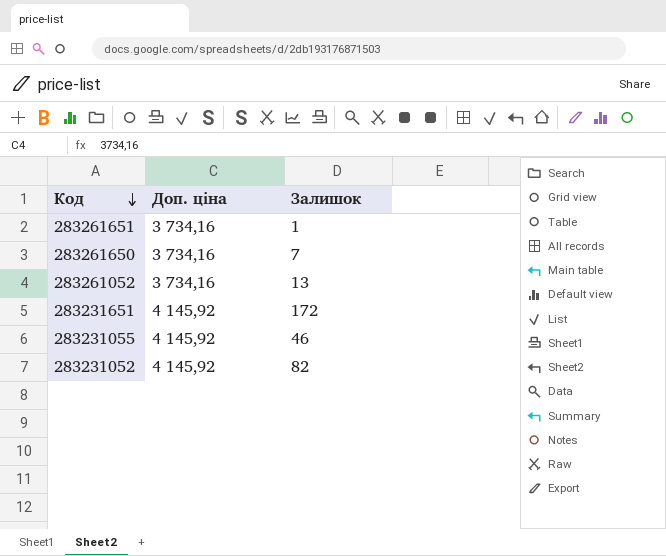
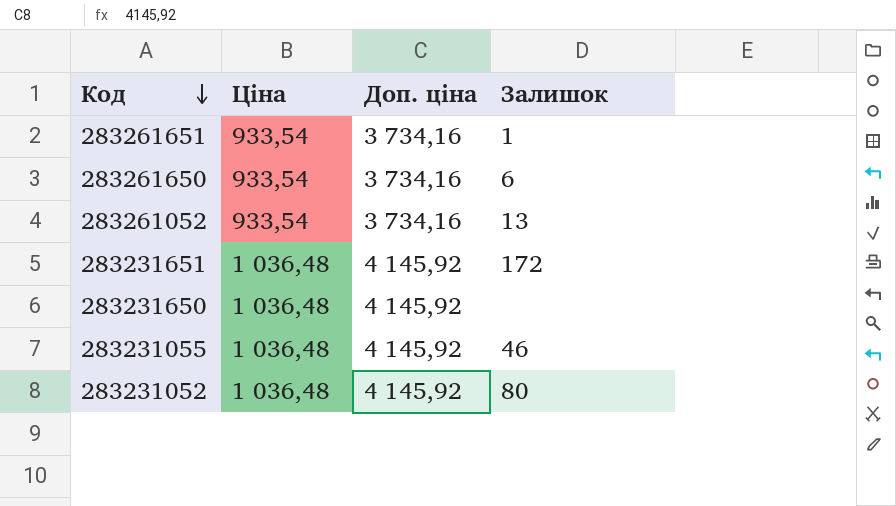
column Ціна | position: none -> 2
283261650 | Залишок: 7 -> 6
row 283231650: none -> 1 036,48 | 4 145,92 | none
283231052 | Залишок: 82 -> 80

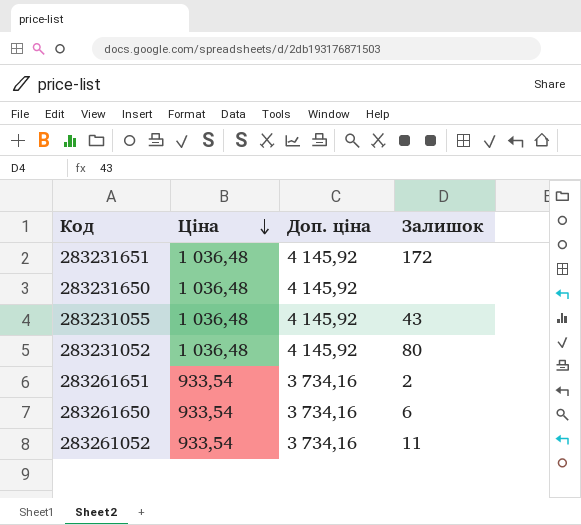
row order: Код descending -> Ціна descending
283231055 | Залишок: 46 -> 43
283261651 | Залишок: 1 -> 2
283261052 | Залишок: 13 -> 11

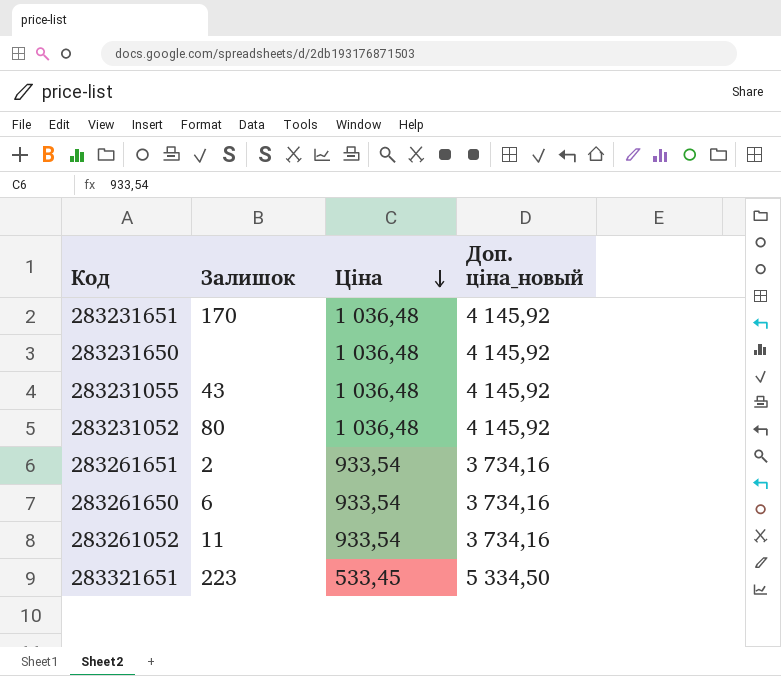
column Залишок | position: 4 -> 2
column name: Доп. ціна -> Доп. ціна_новый
283231651 | Залишок: 172 -> 170
row 283321651: none -> 223 | 533,45 | 5 334,50

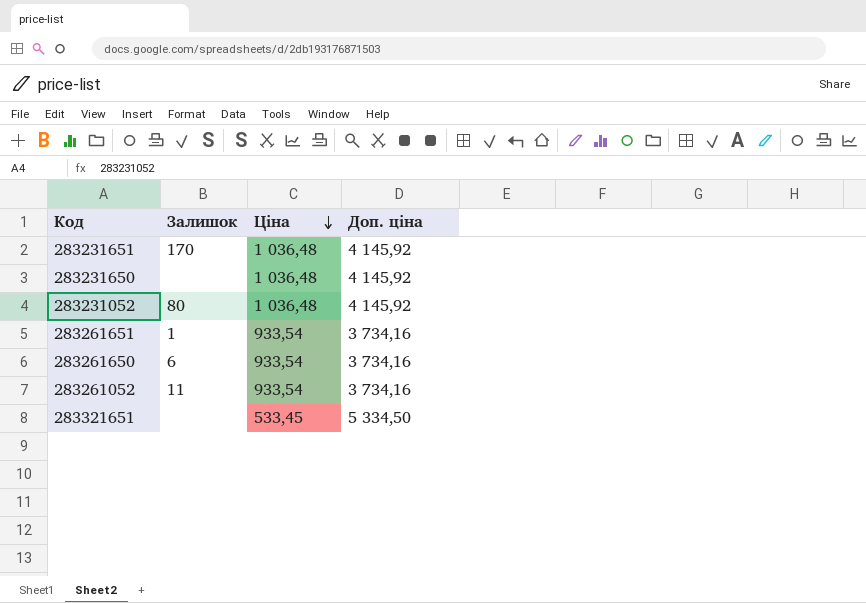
column name: Доп. ціна_новый -> Доп. ціна
row 283231055: 43 | 1 036,48 | 4 145,92 -> none
283261651 | Залишок: 2 -> 1
283321651 | Залишок: 223 -> none

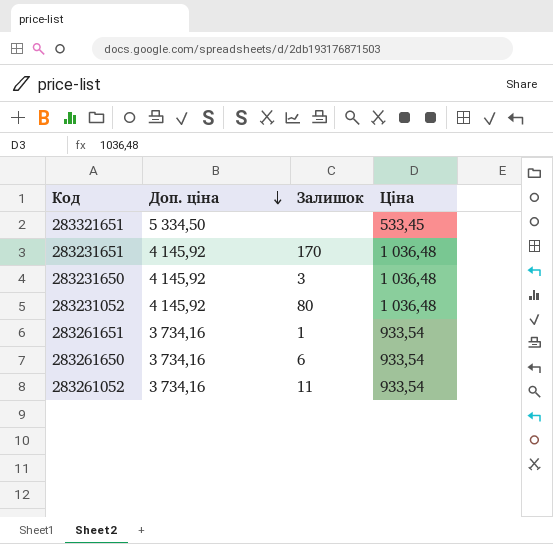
row order: Ціна descending -> Доп. ціна descending
column Доп. ціна | position: 4 -> 2
283231650 | Залишок: none -> 3

